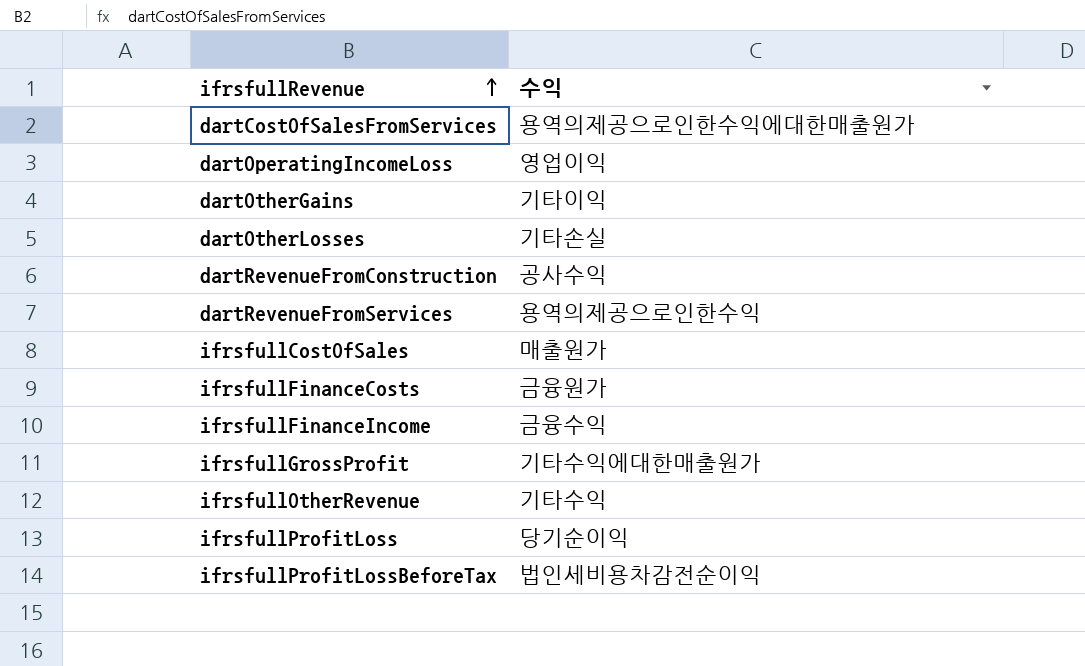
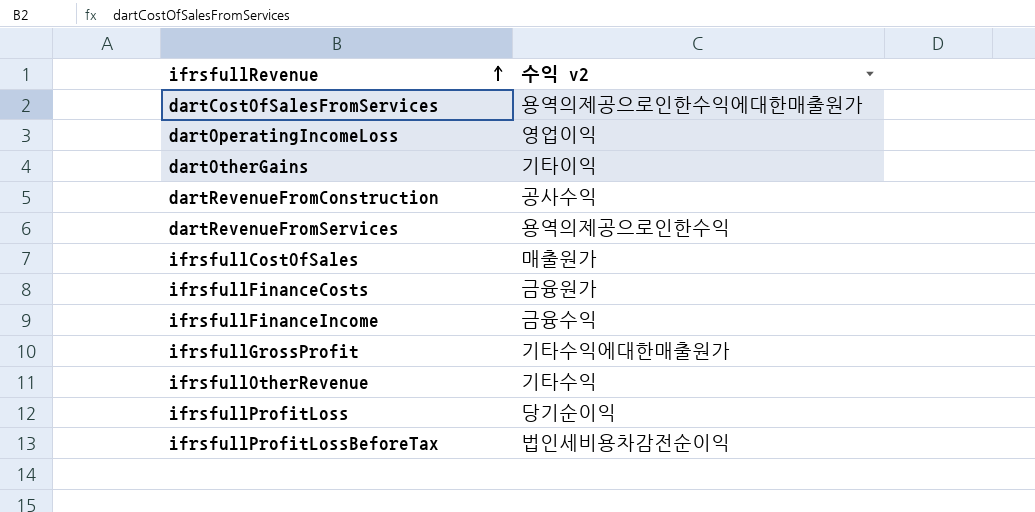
column name: 수익 -> 수익 v2
row dartOtherLosses: 기타손실 -> none

